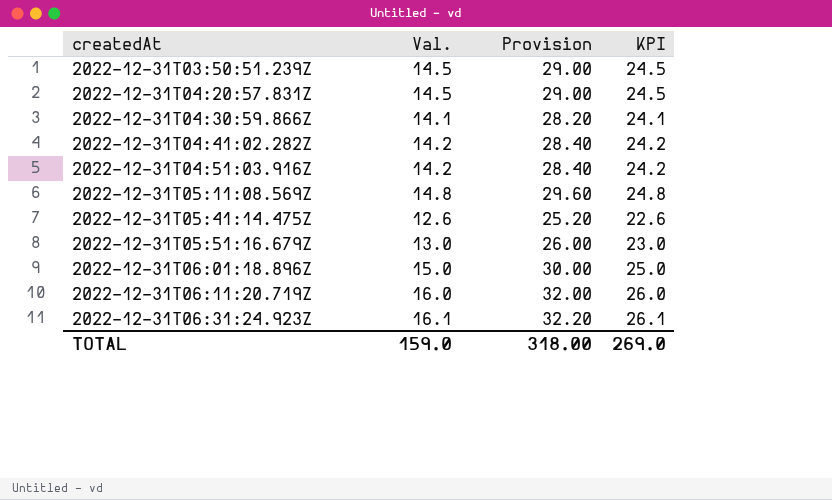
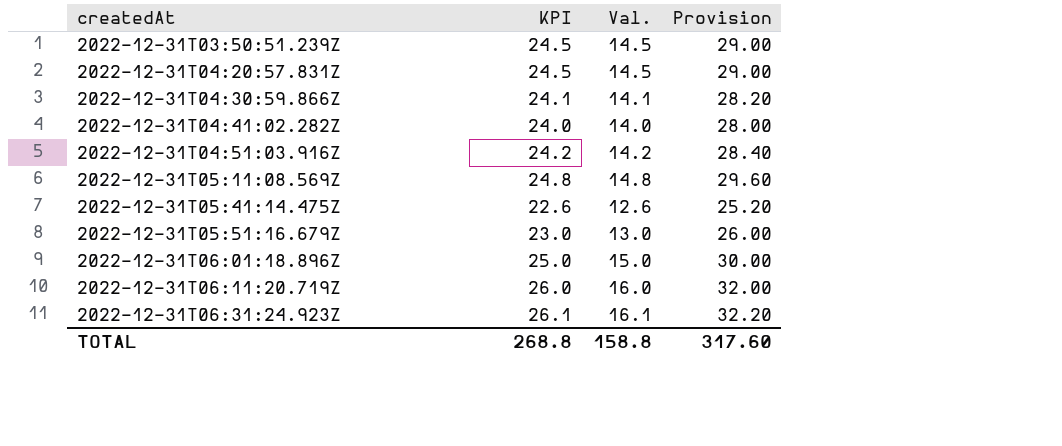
column KPI | position: 4 -> 2
2022-12-31T04:41:02.282Z | KPI: 24.2 -> 24.0
2022-12-31T04:41:02.282Z | Val.: 14.2 -> 14.0
2022-12-31T04:41:02.282Z | Provision: 28.40 -> 28.00
TOTAL | KPI: 269.0 -> 268.8
TOTAL | Val.: 159.0 -> 158.8
TOTAL | Provision: 318.00 -> 317.60

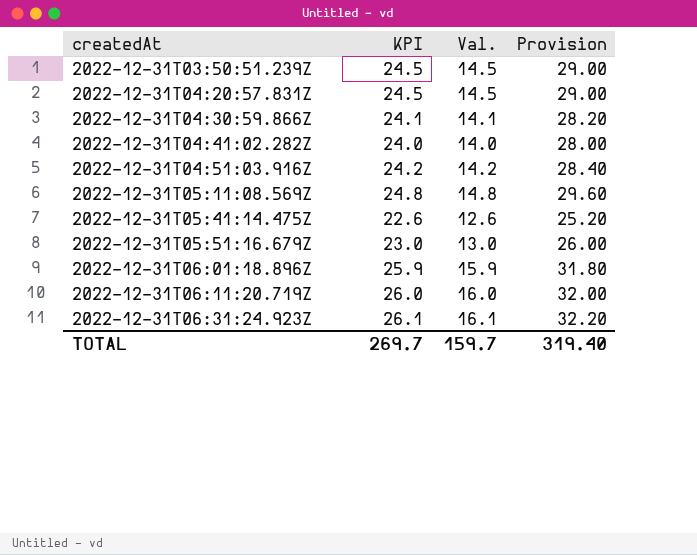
2022-12-31T06:01:18.896Z | KPI: 25.0 -> 25.9
2022-12-31T06:01:18.896Z | Val.: 15.0 -> 15.9
2022-12-31T06:01:18.896Z | Provision: 30.00 -> 31.80
TOTAL | KPI: 268.8 -> 269.7
TOTAL | Val.: 158.8 -> 159.7
TOTAL | Provision: 317.60 -> 319.40

